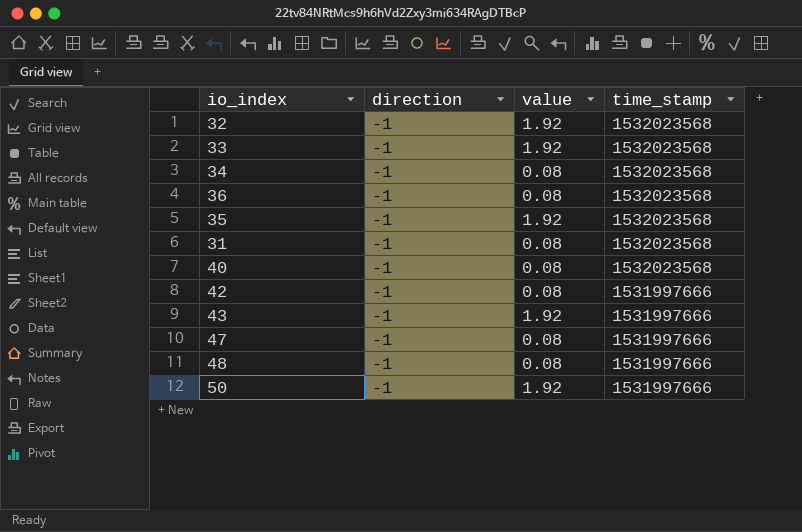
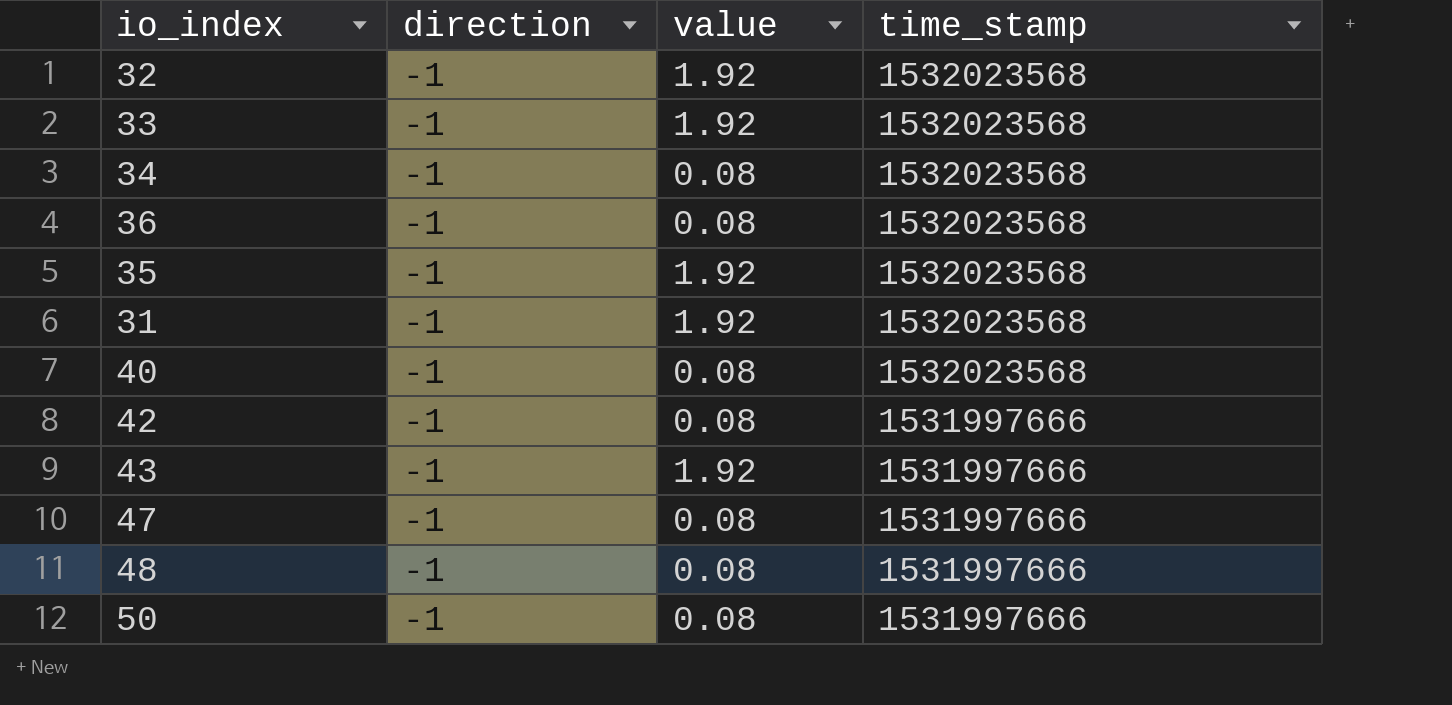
31 | value: 0.08 -> 1.92
50 | value: 1.92 -> 0.08

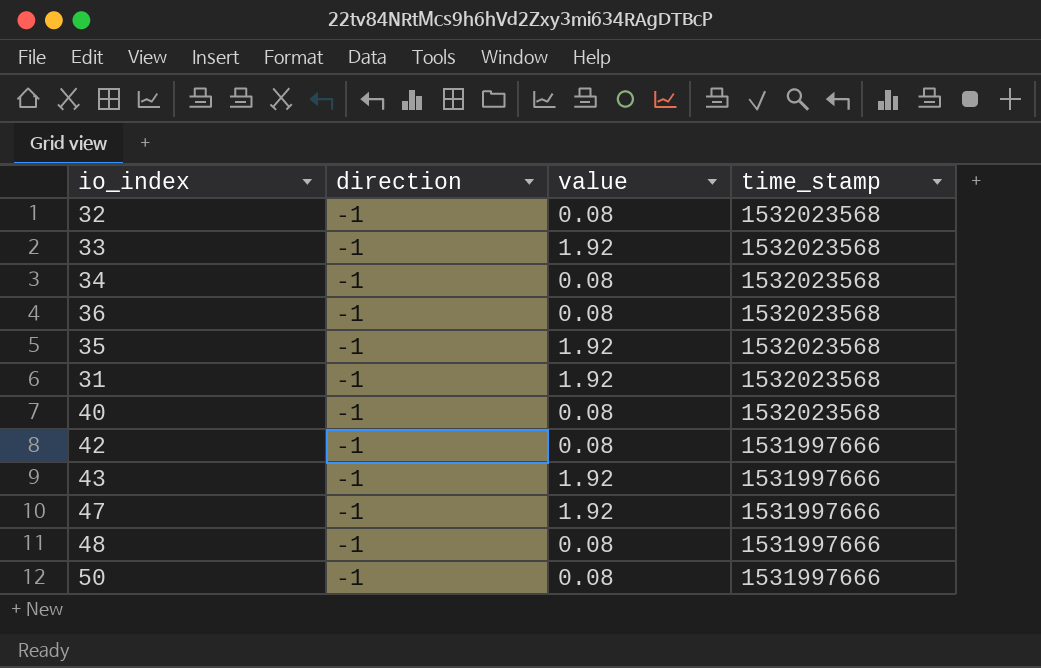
32 | value: 1.92 -> 0.08
47 | value: 0.08 -> 1.92

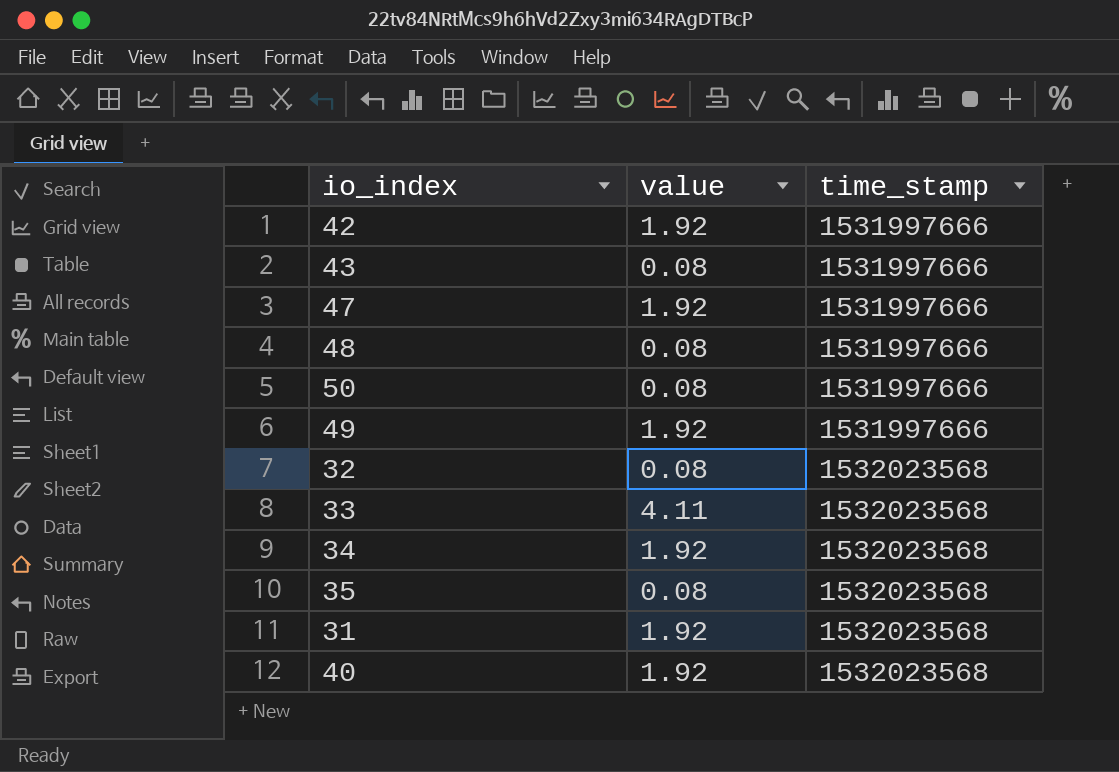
row order: time_stamp descending -> time_stamp ascending
column direction | position: 2 -> none
row 36: -1 | 0.08 | 1532023568 -> none
42 | value: 0.08 -> 1.92
43 | value: 1.92 -> 0.08
row 49: none -> 1.92 | 1531997666
33 | value: 1.92 -> 4.11
34 | value: 0.08 -> 1.92
35 | value: 1.92 -> 0.08
40 | value: 0.08 -> 1.92

